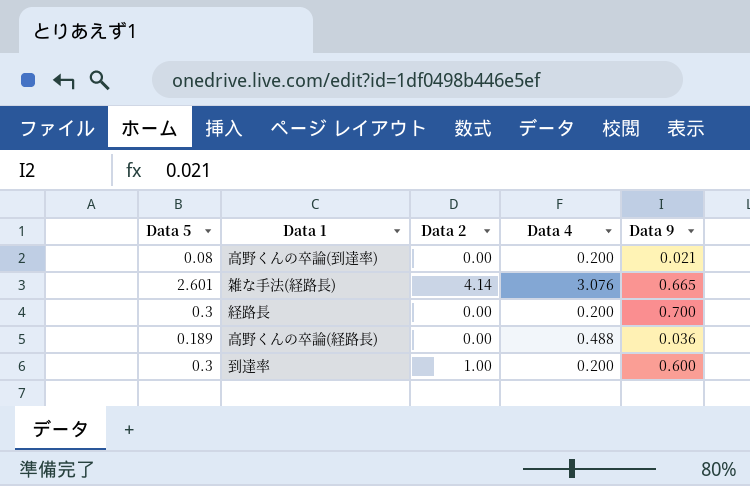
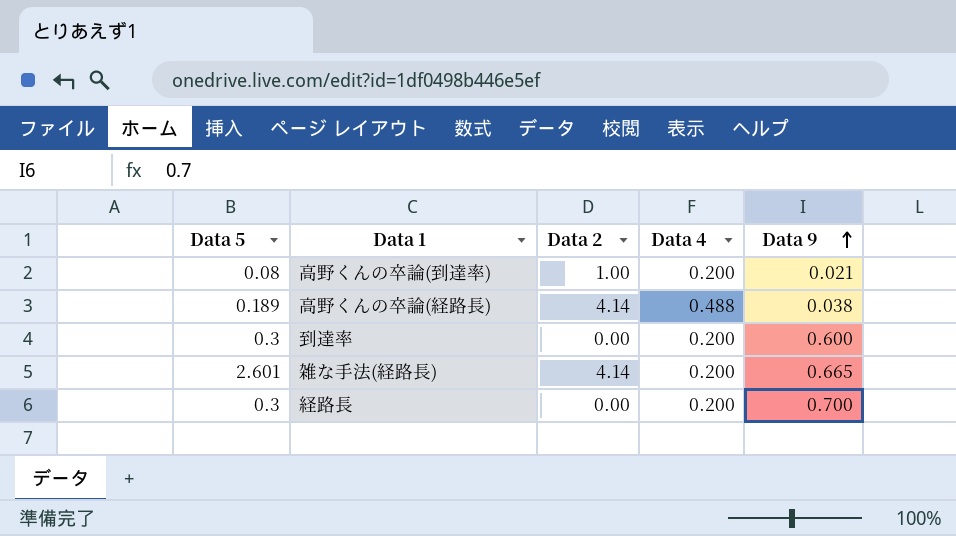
row order: none -> Data 9 ascending
高野くんの卒論(到達率) | Data 2: 0.00 -> 1.00
高野くんの卒論(経路長) | Data 2: 0.00 -> 4.14
高野くんの卒論(経路長) | Data 9: 0.036 -> 0.038
到達率 | Data 2: 1.00 -> 0.00
雑な手法(経路長) | Data 4: 3.076 -> 0.200

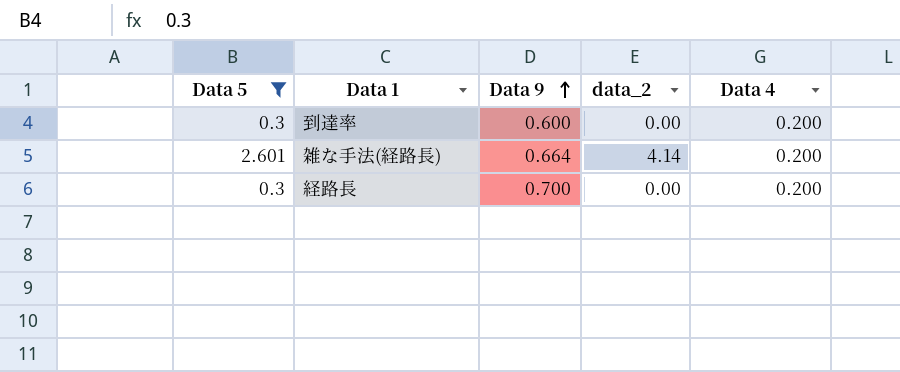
filter: none -> Data 5 >= 0.3
column Data 9 | position: 5 -> 3
column name: Data 2 -> data_2
雑な手法(経路長) | Data 9: 0.665 -> 0.664

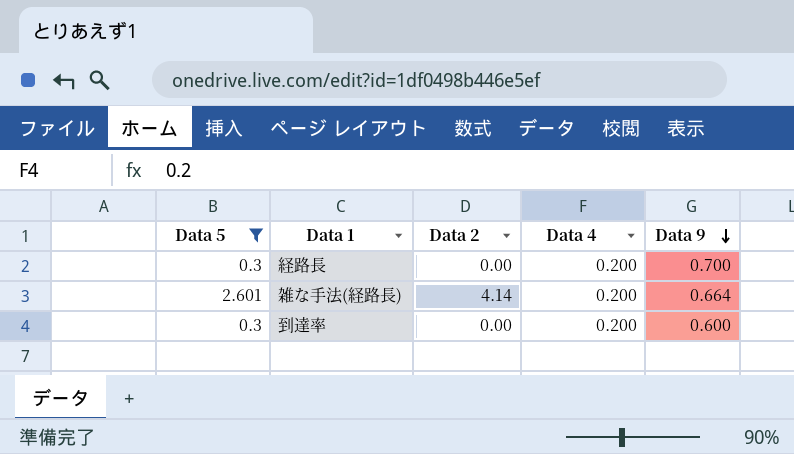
row order: Data 9 ascending -> Data 9 descending
column name: data_2 -> Data 2
column Data 9 | position: 3 -> 5

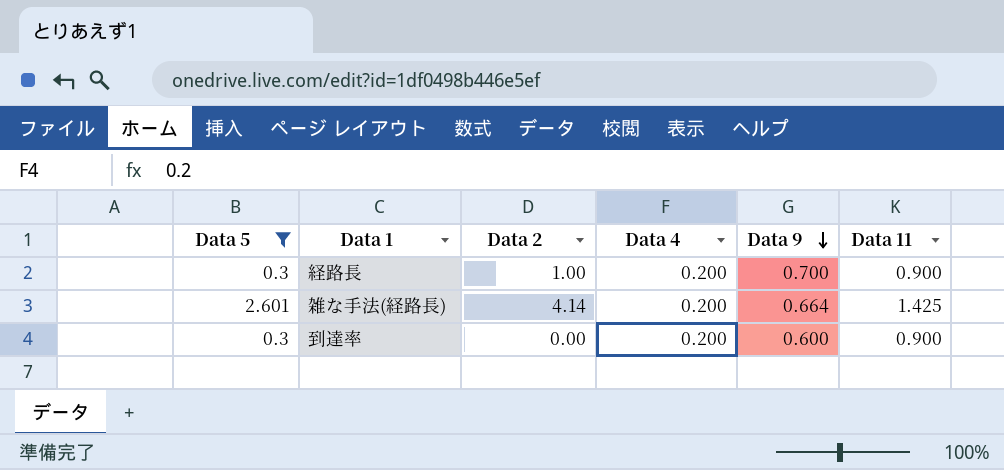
column Data 11 | position: none -> 6
経路長 | Data 2: 0.00 -> 1.00

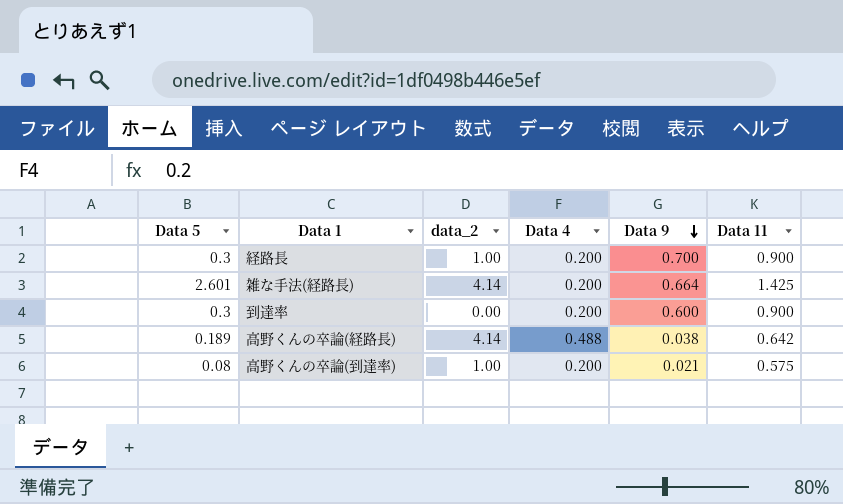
filter: Data 5 >= 0.3 -> none
column name: Data 2 -> data_2

